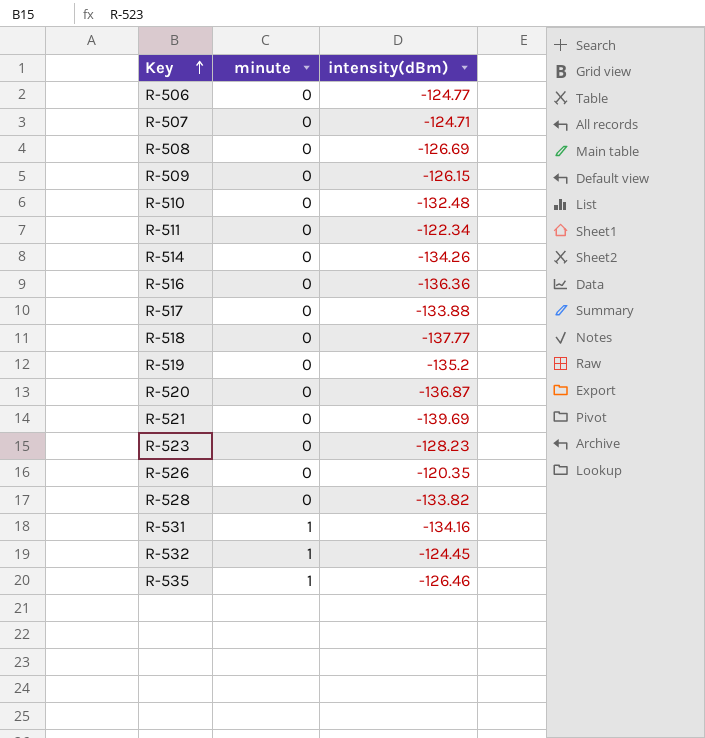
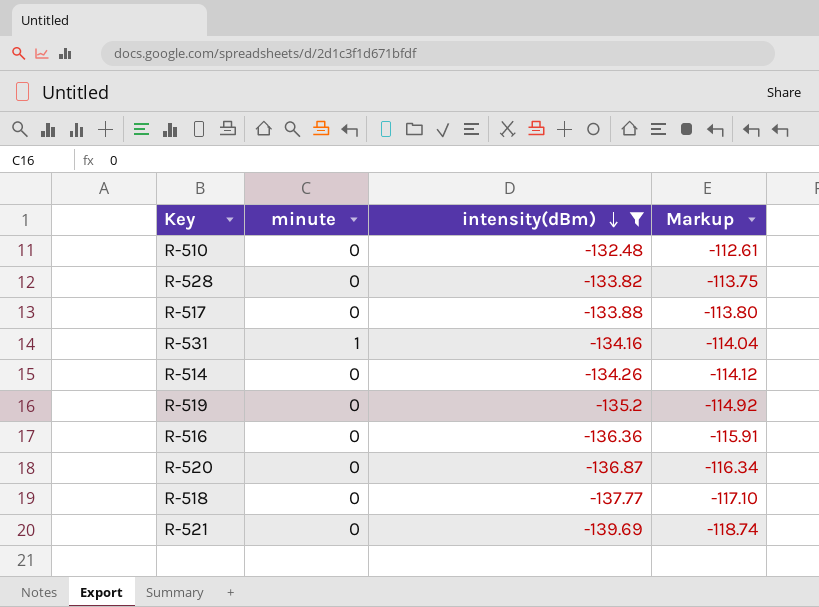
filter: none -> intensity(dBm) <= -132.48
row order: Key ascending -> intensity(dBm) descending
column Markup | formula: none -> [intensity(dBm)] * 0.85

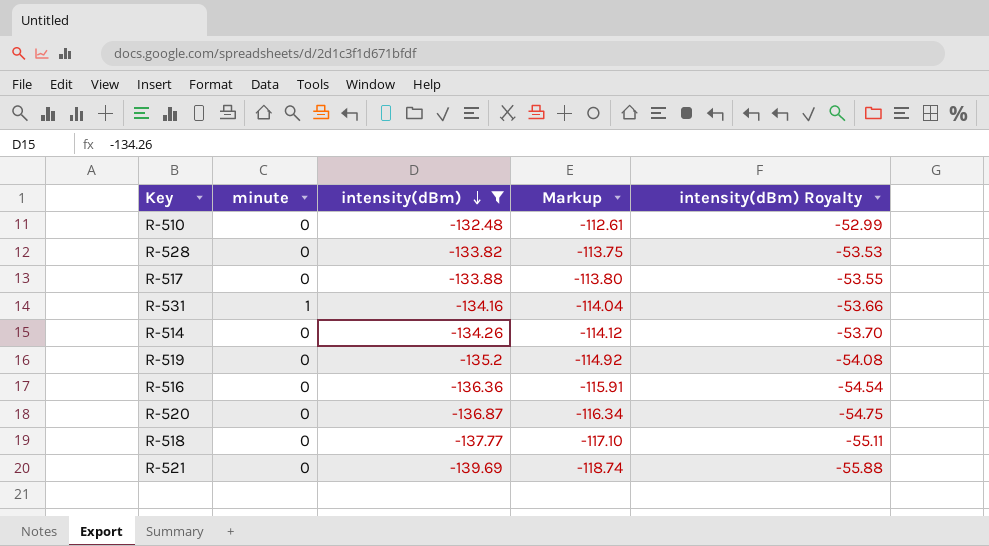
column intensity(dBm) Royalty | formula: none -> [intensity(dBm)] * 0.4

